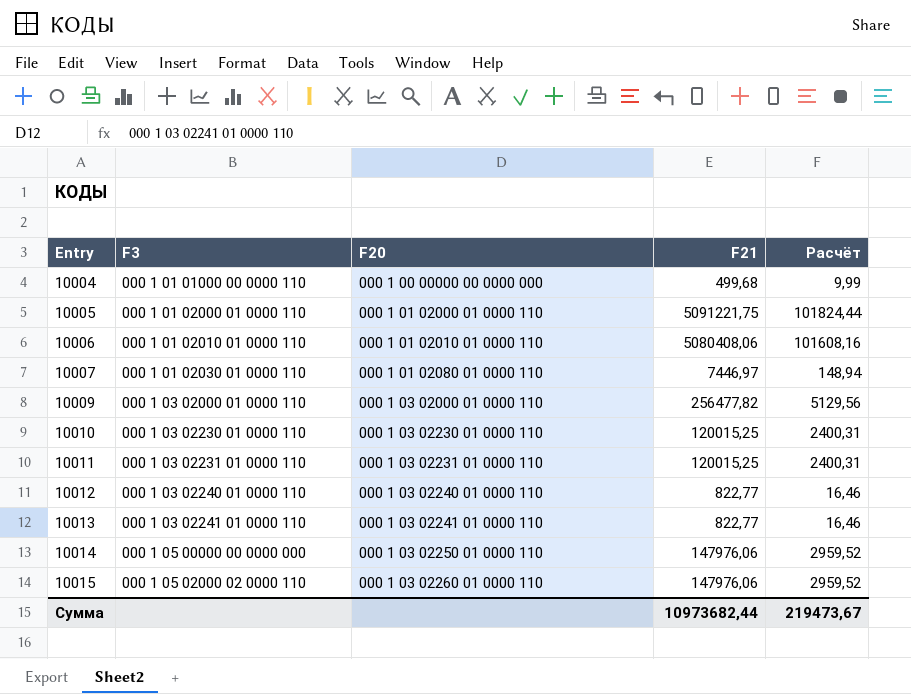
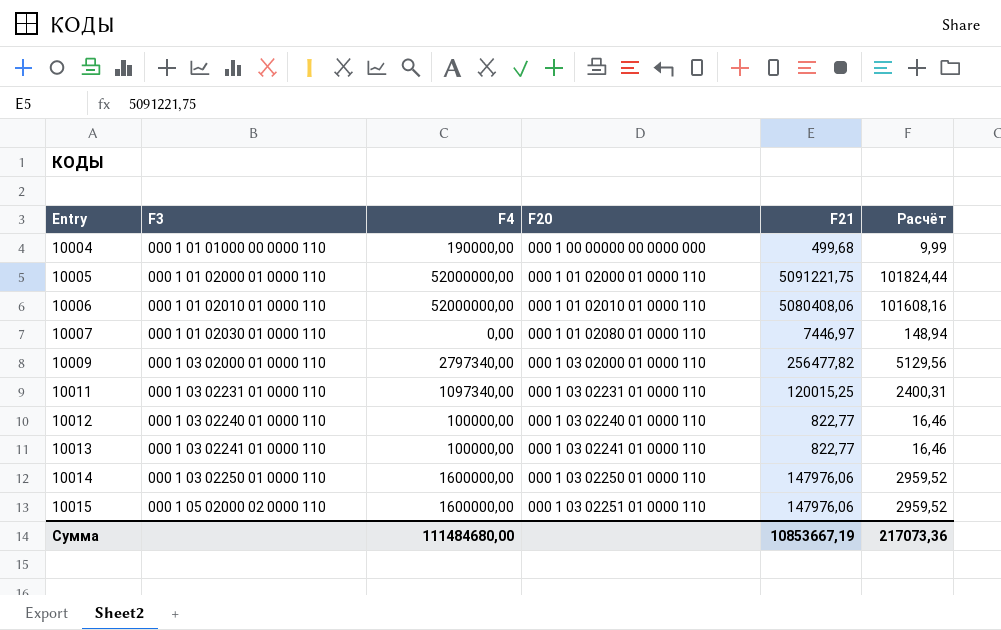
column F4 | position: none -> 3
row 10010: 000 1 03 02230 01 0000 110 | 000 1 03 02230 01 0000 110 | 120015,25 | 2400,31 -> none
10014 | F3: 000 1 05 00000 00 0000 000 -> 000 1 03 02250 01 0000 110
10015 | F20: 000 1 03 02260 01 0000 110 -> 000 1 03 02251 01 0000 110
Сумма | F21: 10973682,44 -> 10853667,19
Сумма | Расчёт: 219473,67 -> 217073,36

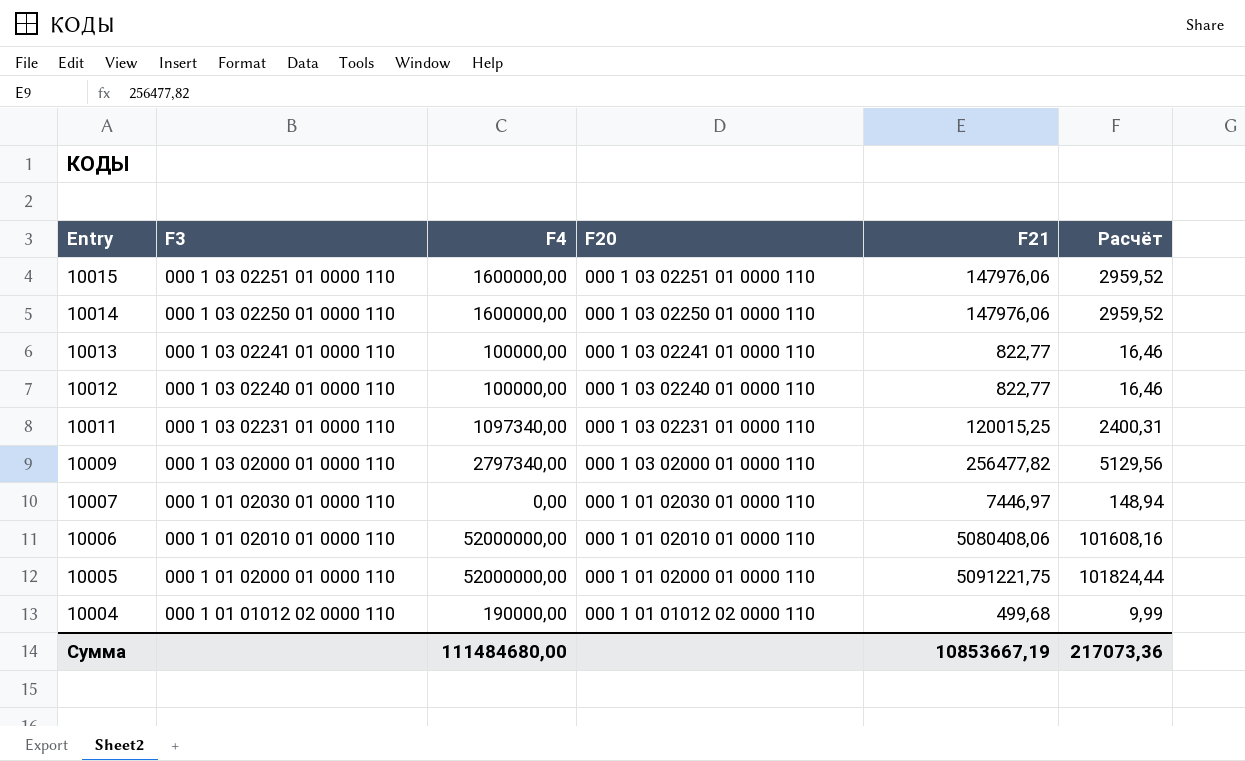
row order: Entry ascending -> Entry descending
10015 | F3: 000 1 05 02000 02 0000 110 -> 000 1 03 02251 01 0000 110
10007 | F20: 000 1 01 02080 01 0000 110 -> 000 1 01 02030 01 0000 110
10004 | F3: 000 1 01 01000 00 0000 110 -> 000 1 01 01012 02 0000 110
10004 | F20: 000 1 00 00000 00 0000 000 -> 000 1 01 01012 02 0000 110

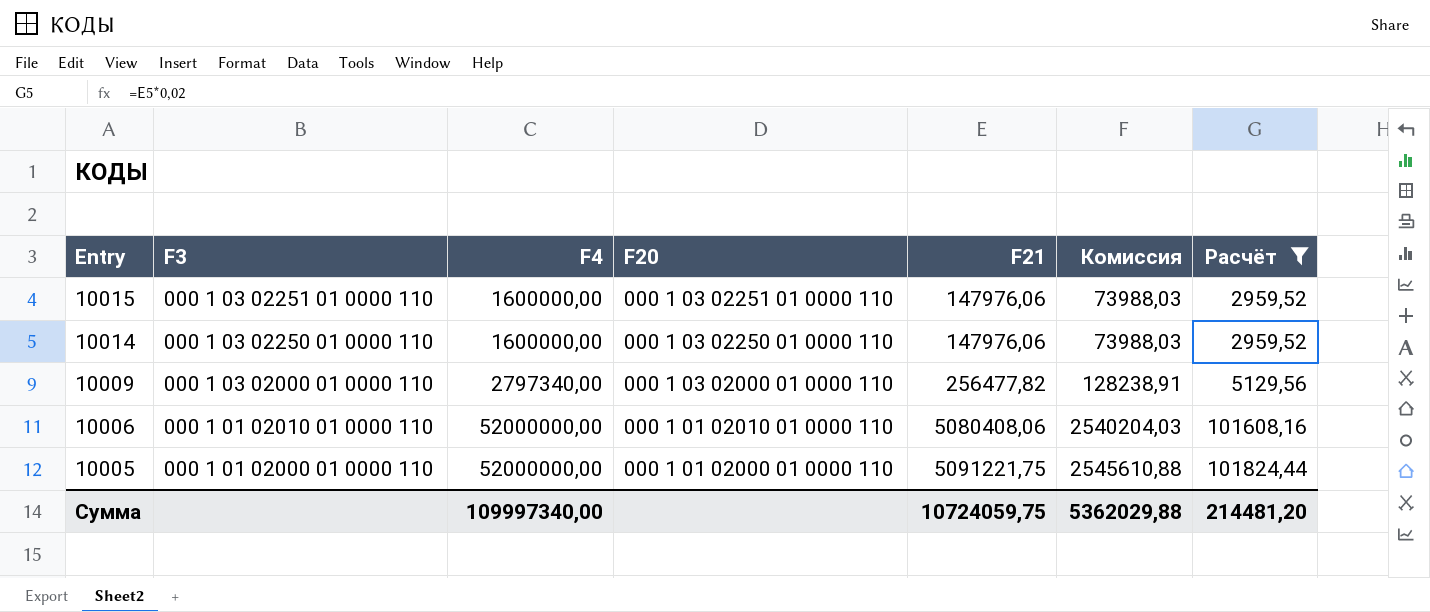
filter: none -> Расчёт >= 2959,52
column Комиссия | formula: none -> [F21] * 0,5
Сумма | F4: 111484680,00 -> 109997340,00
Сумма | F21: 10853667,19 -> 10724059,75
Сумма | Расчёт: 217073,36 -> 214481,20

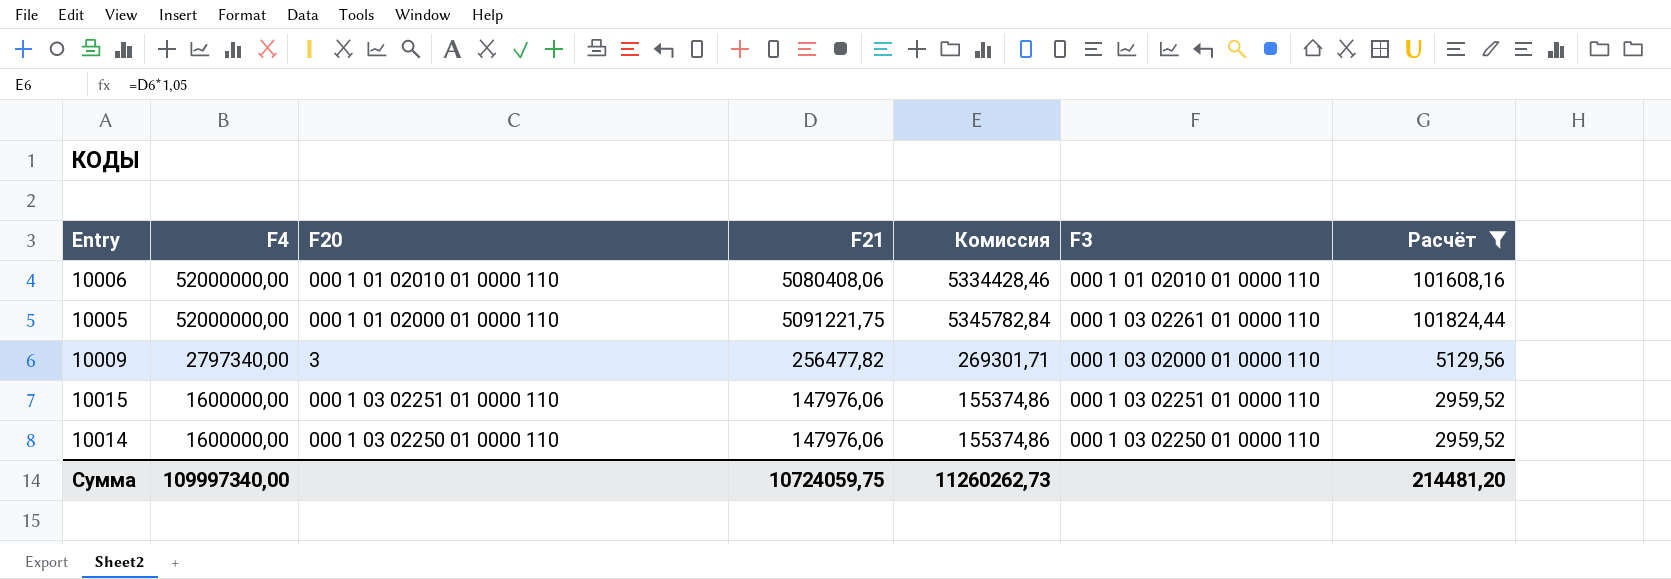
row order: Entry descending -> F4 descending
column Комиссия | formula: [F21] * 0,5 -> [F21] * 1,05
column F3 | position: 2 -> 6
10005 | F3: 000 1 01 02000 01 0000 110 -> 000 1 03 02261 01 0000 110
10009 | F20: 000 1 03 02000 01 0000 110 -> 3
Сумма | Комиссия: 5362029,88 -> 11260262,73

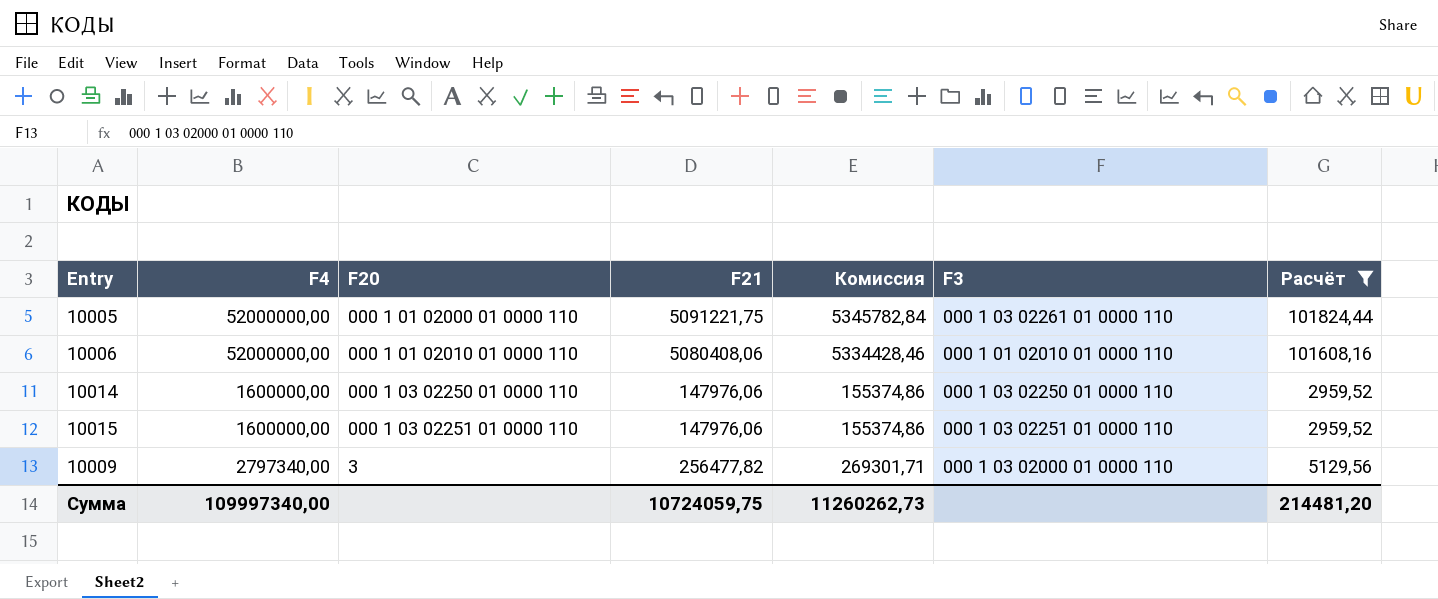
row order: F4 descending -> F20 ascending

